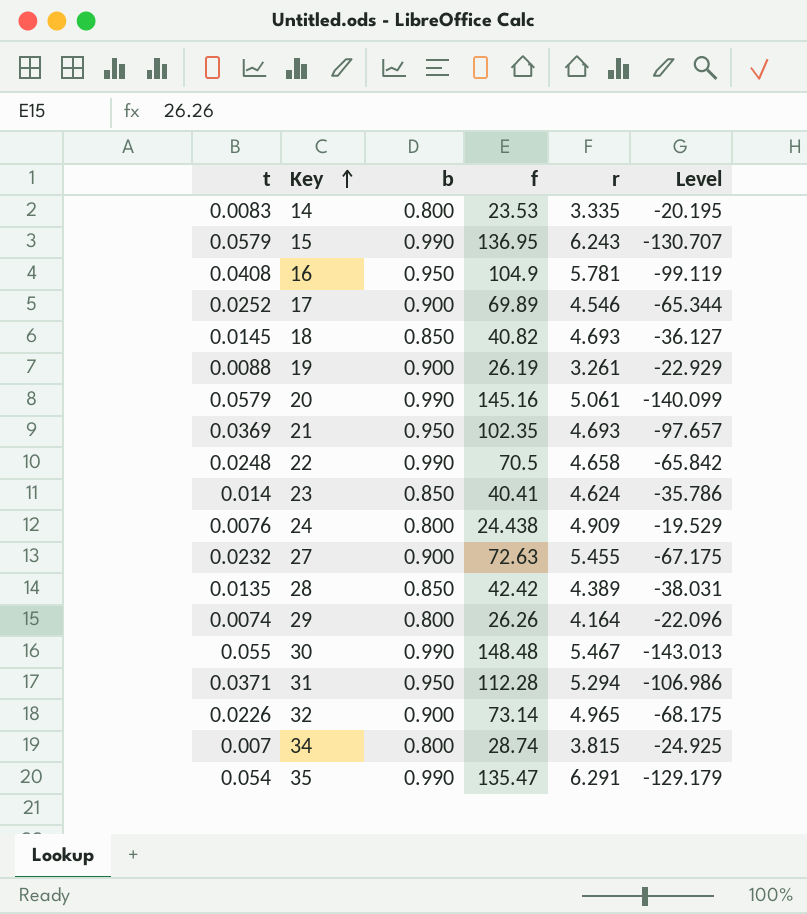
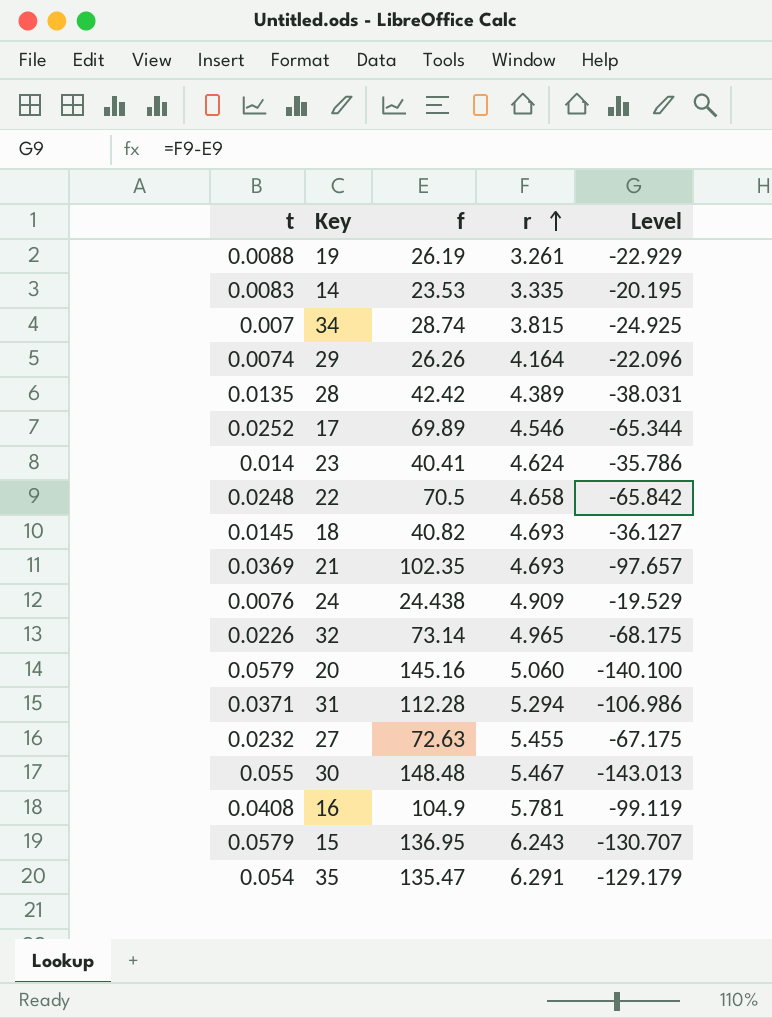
row order: Key ascending -> r ascending
column b | position: 3 -> none
20 | r: 5.061 -> 5.060
20 | Level: -140.099 -> -140.100

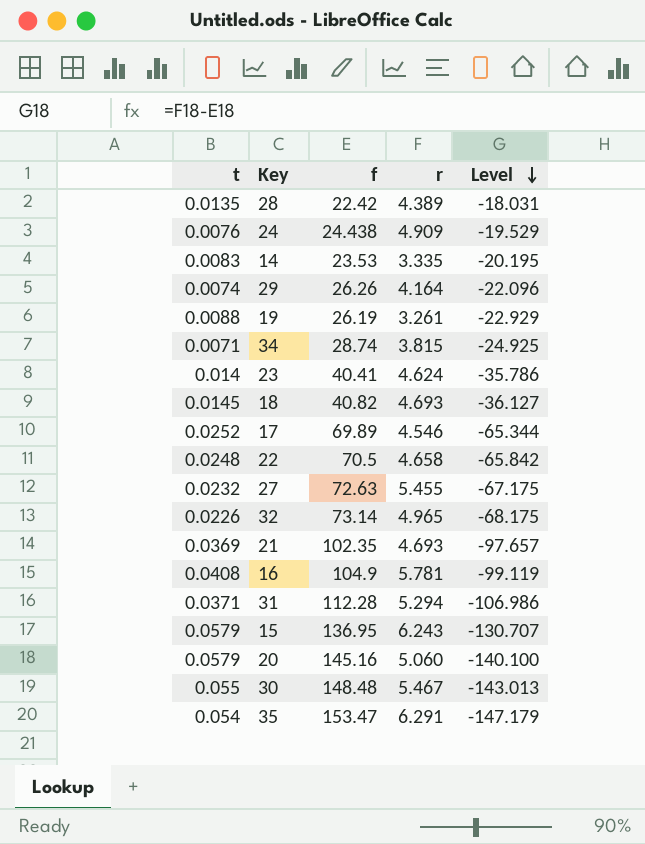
row order: r ascending -> Level descending
28 | f: 42.42 -> 22.42
28 | Level: -38.031 -> -18.031
34 | t: 0.007 -> 0.0071
35 | f: 135.47 -> 153.47
35 | Level: -129.179 -> -147.179

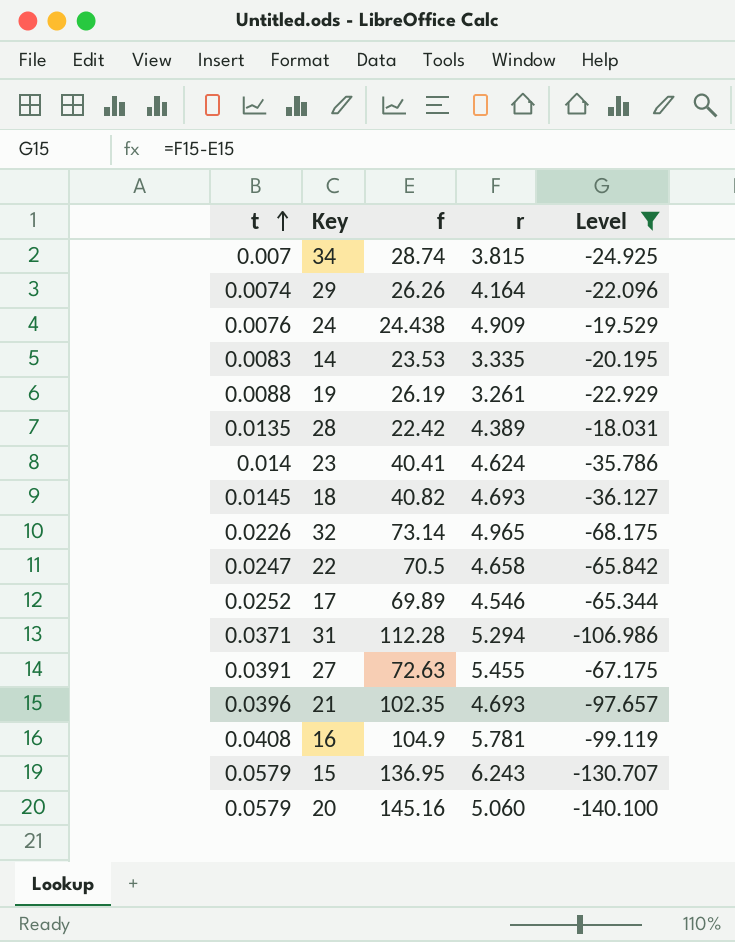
filter: none -> Level >= -140.100
row order: Level descending -> t ascending
34 | t: 0.0071 -> 0.007
22 | t: 0.0248 -> 0.0247
27 | t: 0.0232 -> 0.0391
21 | t: 0.0369 -> 0.0396

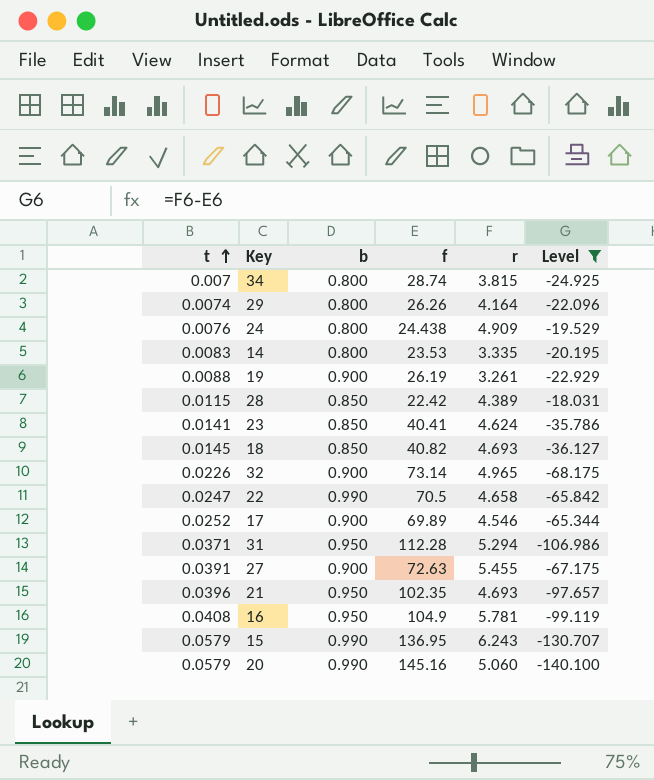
column b | position: none -> 3
28 | t: 0.0135 -> 0.0115
23 | t: 0.014 -> 0.0141

